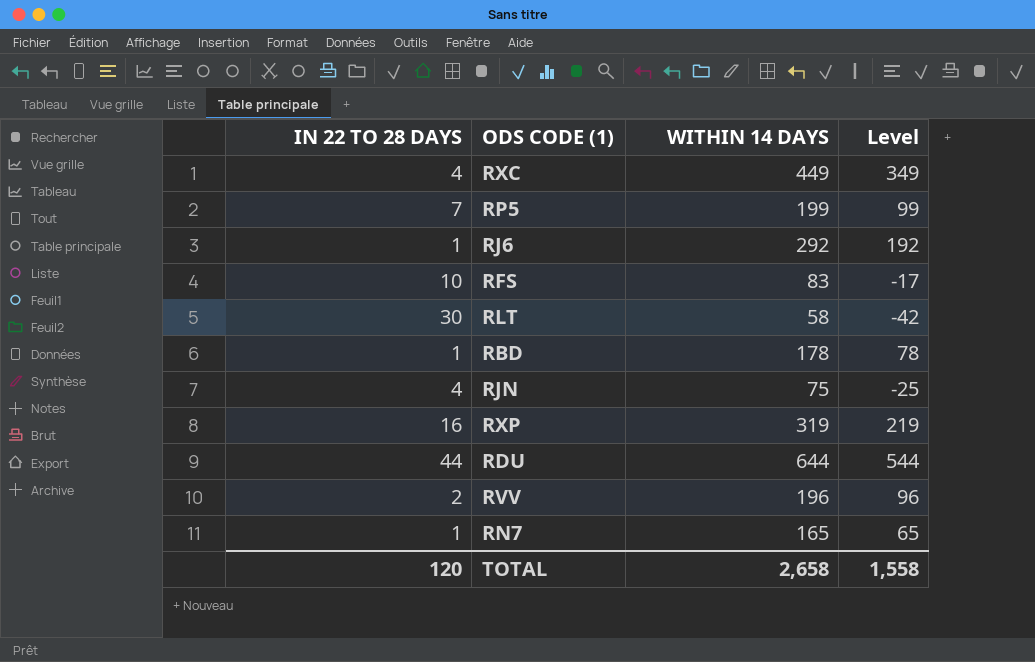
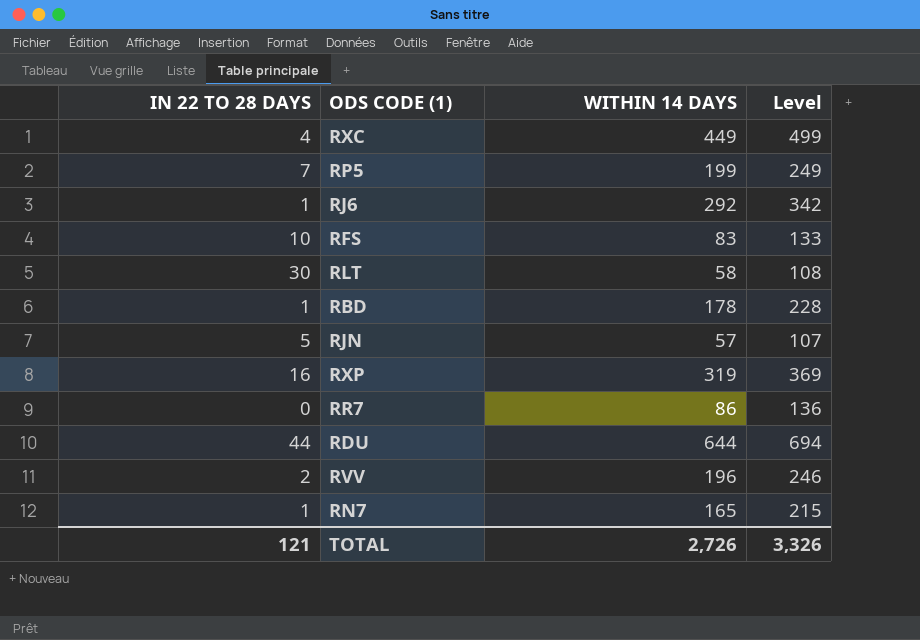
column Level | formula: [WITHIN 14 DAYS] - 100 -> [WITHIN 14 DAYS] + 50
RJN | IN 22 TO 28 DAYS: 4 -> 5
RJN | WITHIN 14 DAYS: 75 -> 57
row RR7: none -> 0 | 86 | 136
TOTAL | IN 22 TO 28 DAYS: 120 -> 121
TOTAL | WITHIN 14 DAYS: 2,658 -> 2,726
TOTAL | Level: 1,558 -> 3,326

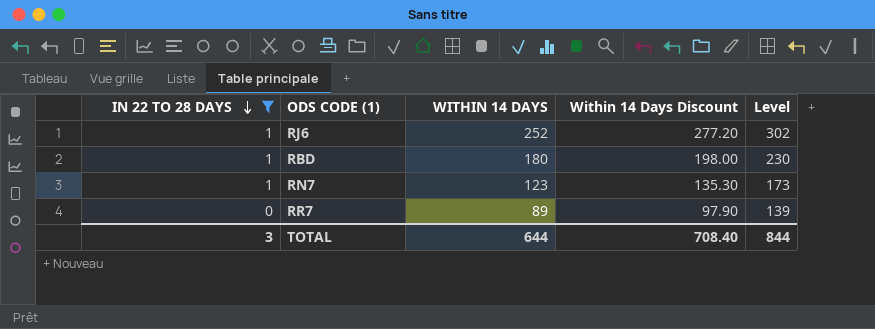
filter: none -> IN 22 TO 28 DAYS <= 1
row order: none -> IN 22 TO 28 DAYS descending
column Within 14 Days Discount | formula: none -> [WITHIN 14 DAYS] * 1.1
RJ6 | WITHIN 14 DAYS: 292 -> 252
RJ6 | Level: 342 -> 302
RBD | WITHIN 14 DAYS: 178 -> 180
RBD | Level: 228 -> 230
RN7 | WITHIN 14 DAYS: 165 -> 123
RN7 | Level: 215 -> 173
RR7 | WITHIN 14 DAYS: 86 -> 89
RR7 | Level: 136 -> 139
TOTAL | IN 22 TO 28 DAYS: 121 -> 3
TOTAL | WITHIN 14 DAYS: 2,726 -> 644
TOTAL | Level: 3,326 -> 844

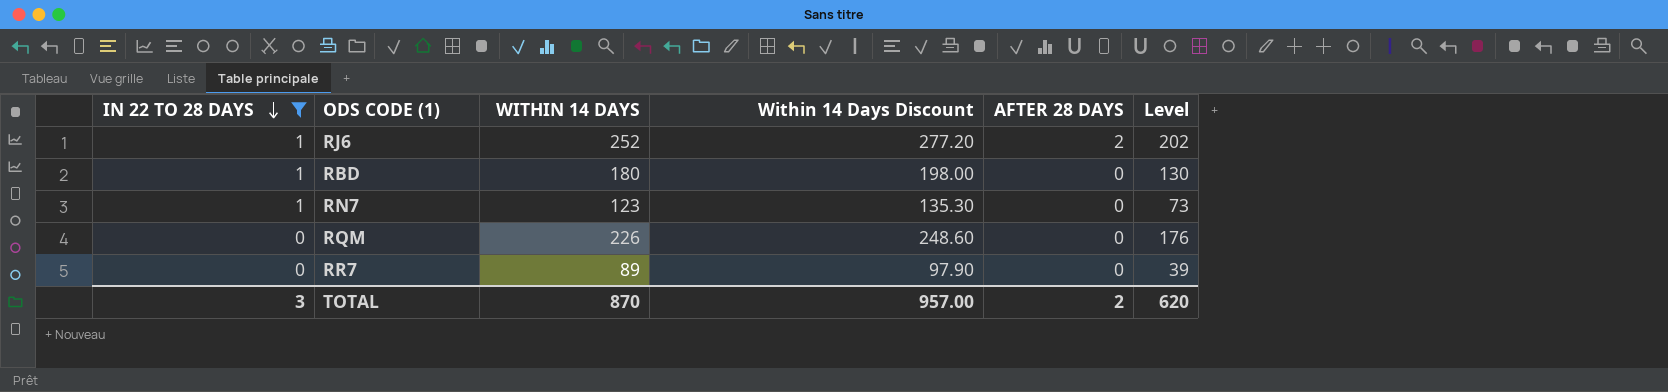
column AFTER 28 DAYS | position: none -> 5
column Level | formula: [WITHIN 14 DAYS] + 50 -> [WITHIN 14 DAYS] - 50
row RQM: none -> 0 | 226 | 248.60 | 0 | 176
TOTAL | WITHIN 14 DAYS: 644 -> 870
TOTAL | Within 14 Days Discount: 708.40 -> 957.00
TOTAL | Level: 844 -> 620

